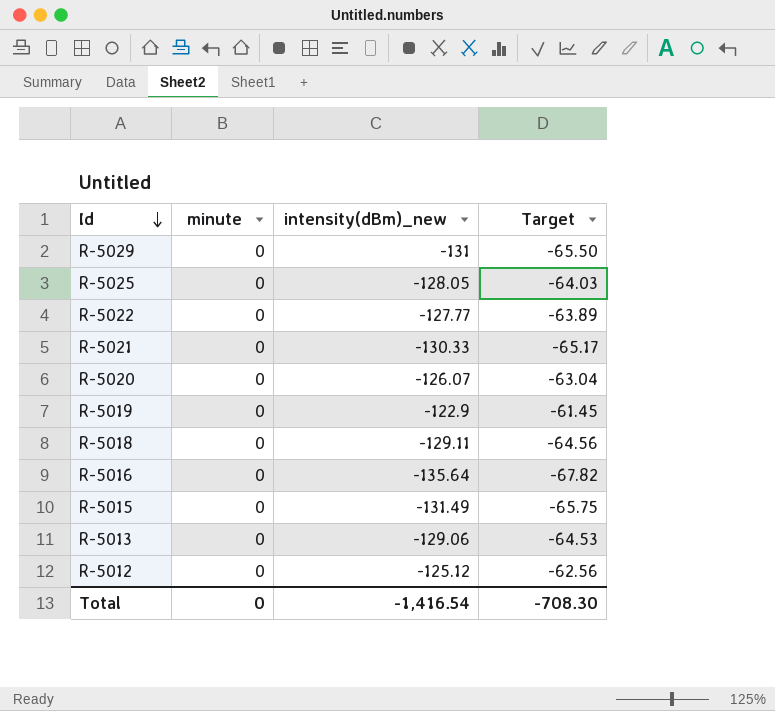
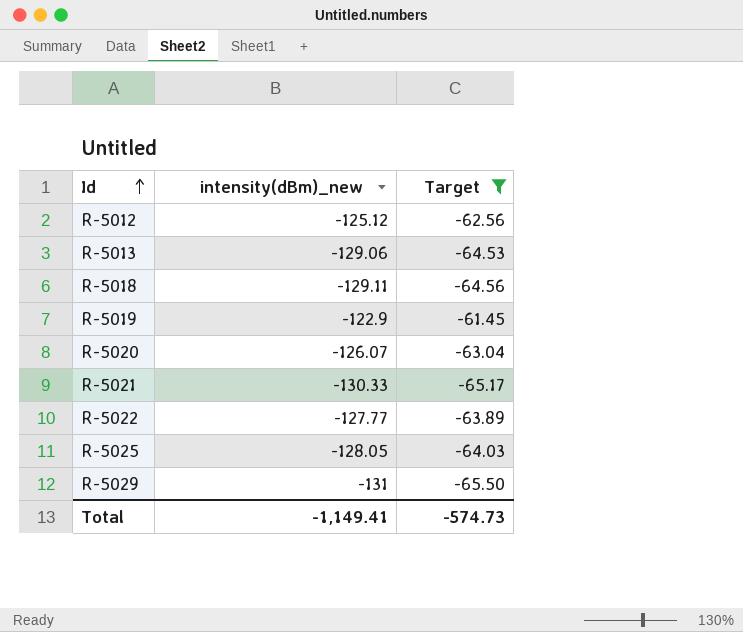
filter: none -> Target >= -65.50
row order: Id descending -> Id ascending
column minute | position: 2 -> none
Total | intensity(dBm)_new: -1,416.54 -> -1,149.41
Total | Target: -708.30 -> -574.73

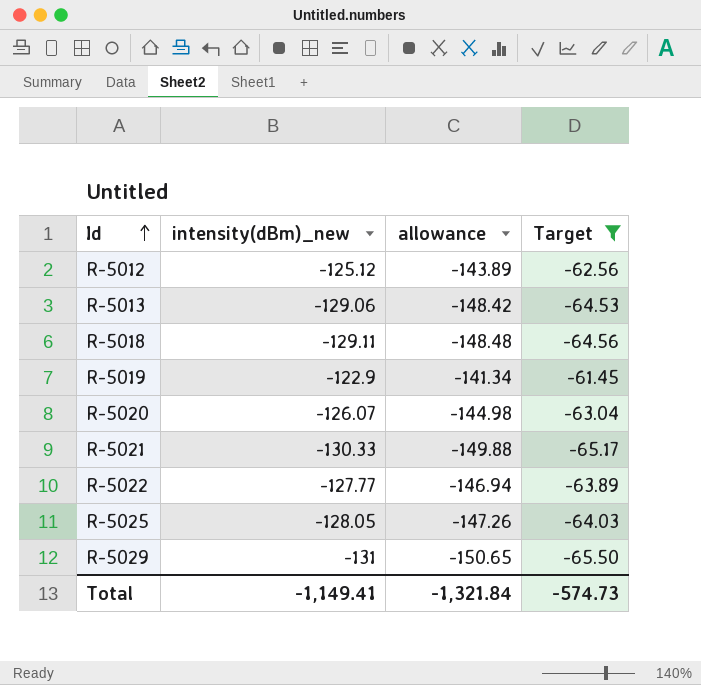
column allowance | formula: none -> [intensity(dBm)_new] * 1.15

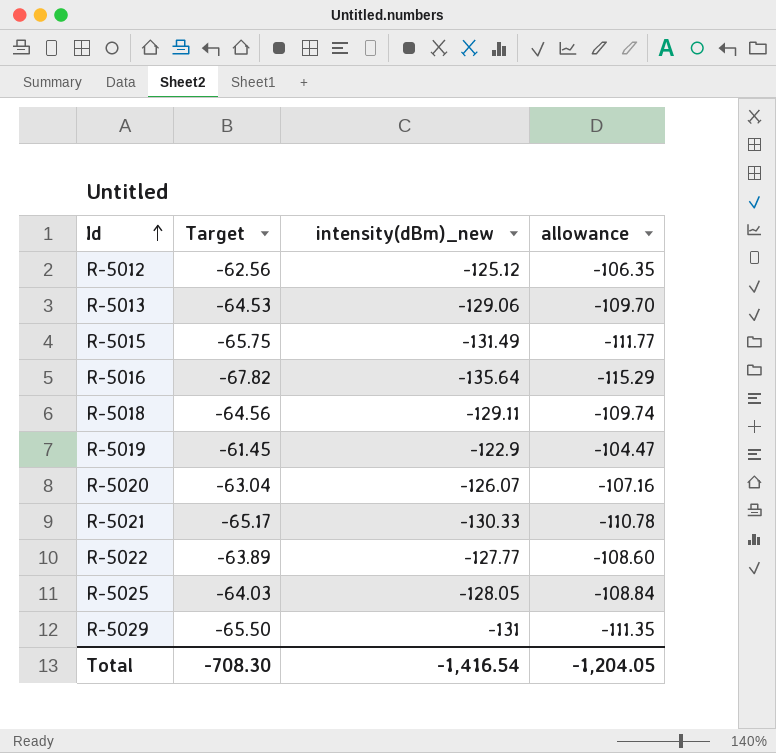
filter: Target >= -65.50 -> none
column Target | position: 4 -> 2
column allowance | formula: [intensity(dBm)_new] * 1.15 -> [intensity(dBm)_new] * 0.85
Total | Target: -574.73 -> -708.30
Total | intensity(dBm)_new: -1,149.41 -> -1,416.54
Total | allowance: -1,321.84 -> -1,204.05

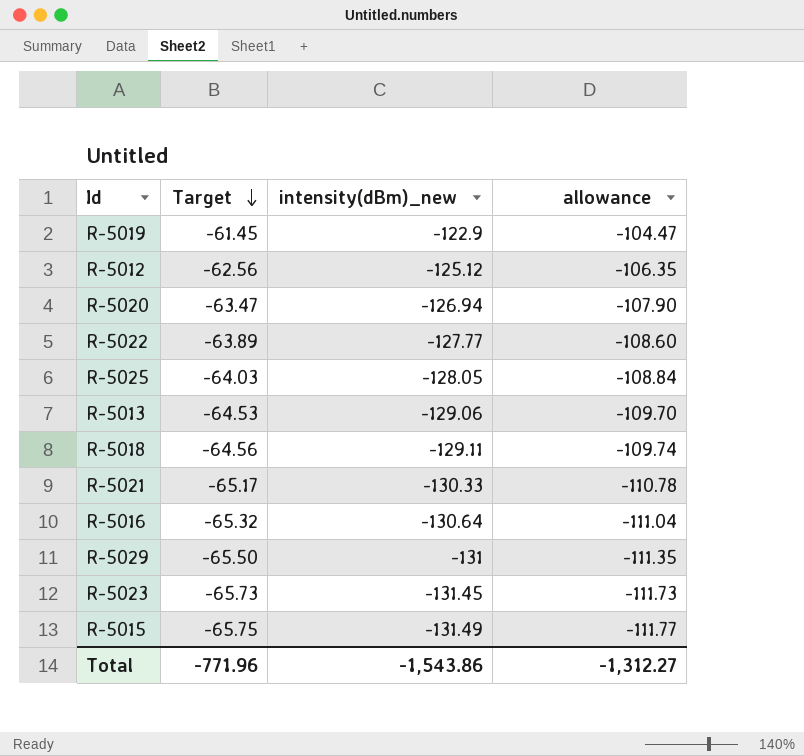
row order: Id ascending -> Target descending
R-5020 | Target: -63.04 -> -63.47
R-5020 | intensity(dBm)_new: -126.07 -> -126.94
R-5020 | allowance: -107.16 -> -107.90
R-5016 | Target: -67.82 -> -65.32
R-5016 | intensity(dBm)_new: -135.64 -> -130.64
R-5016 | allowance: -115.29 -> -111.04
row R-5023: none -> -65.73 | -131.45 | -111.73
Total | Target: -708.30 -> -771.96
Total | intensity(dBm)_new: -1,416.54 -> -1,543.86
Total | allowance: -1,204.05 -> -1,312.27

